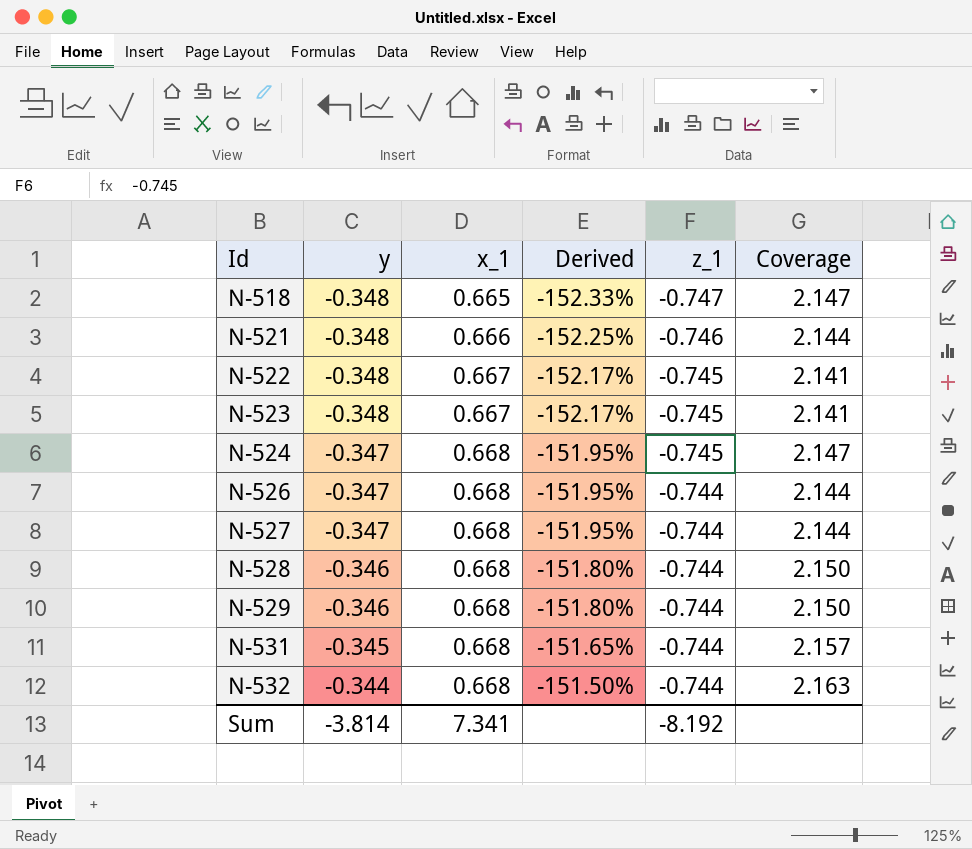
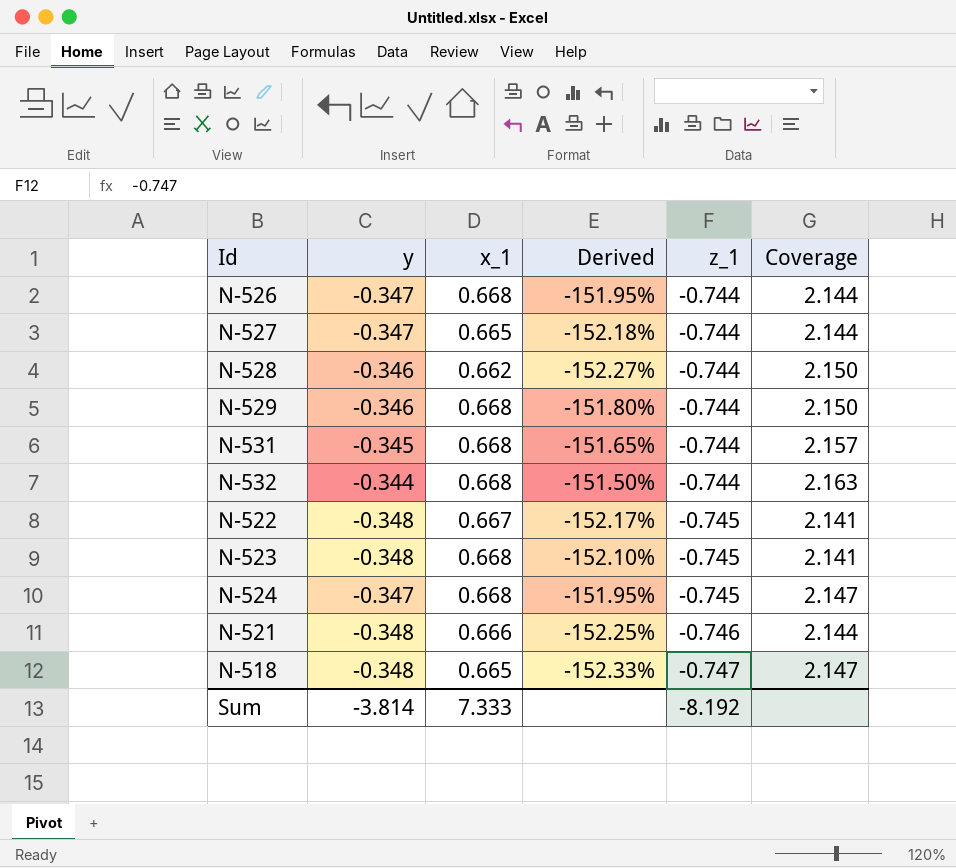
row order: Id ascending -> z_1 descending
N-527 | x_1: 0.668 -> 0.665
N-527 | Derived: -151.95% -> -152.18%
N-528 | x_1: 0.668 -> 0.662
N-528 | Derived: -151.80% -> -152.27%
N-523 | x_1: 0.667 -> 0.668
N-523 | Derived: -152.17% -> -152.10%
Sum | x_1: 7.341 -> 7.333

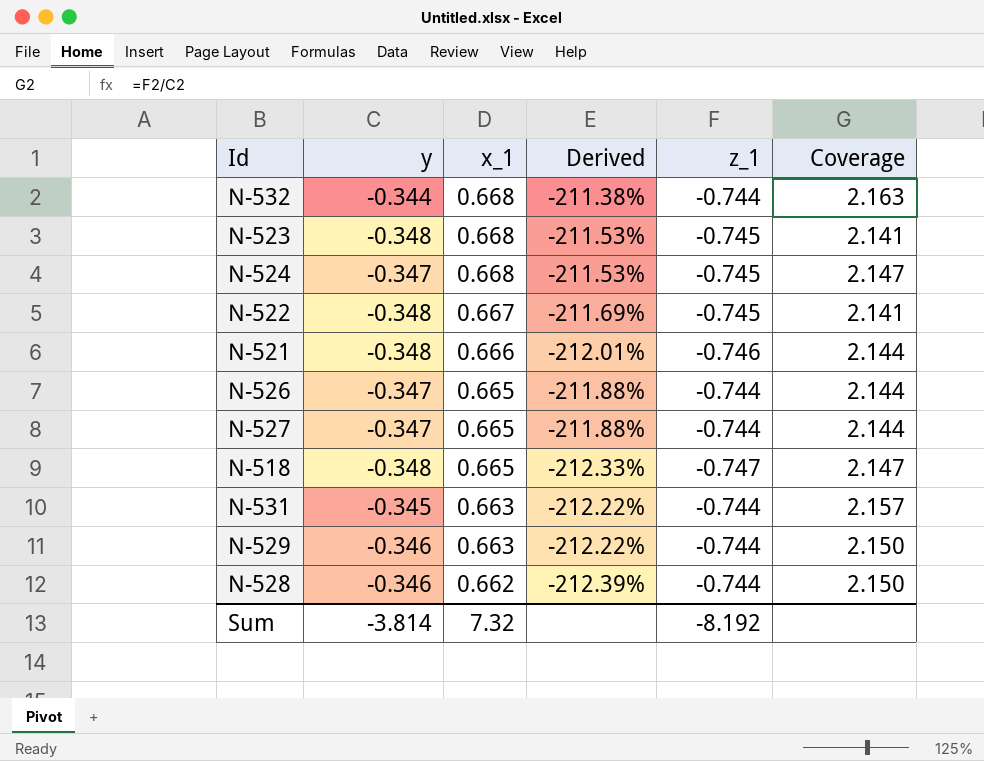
row order: z_1 descending -> x_1 descending
column Derived | formula: ([y] - [x_1]) / [x_1] -> ([z_1] - [x_1]) / [x_1]
N-526 | x_1: 0.668 -> 0.665
N-531 | x_1: 0.668 -> 0.663
N-529 | x_1: 0.668 -> 0.663
Sum | x_1: 7.333 -> 7.32

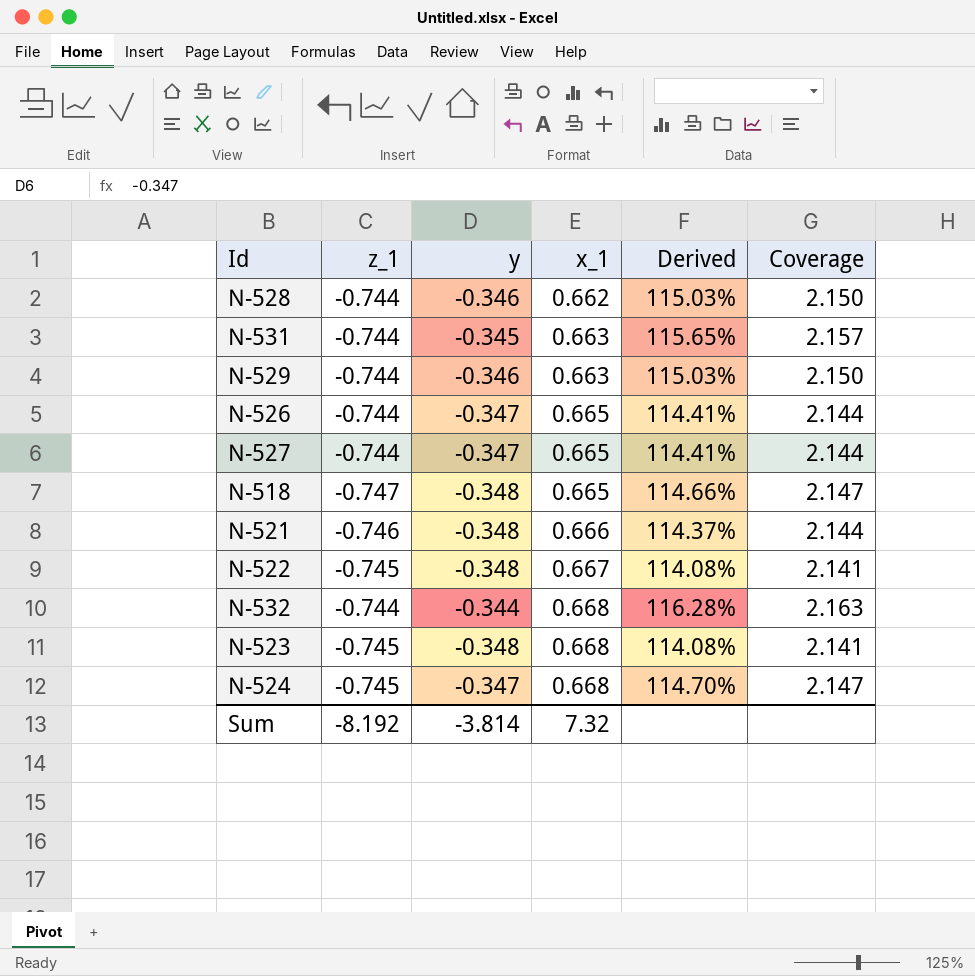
row order: x_1 descending -> x_1 ascending
column z_1 | position: 5 -> 2
column Derived | formula: ([z_1] - [x_1]) / [x_1] -> ([z_1] - [y]) / [y]

